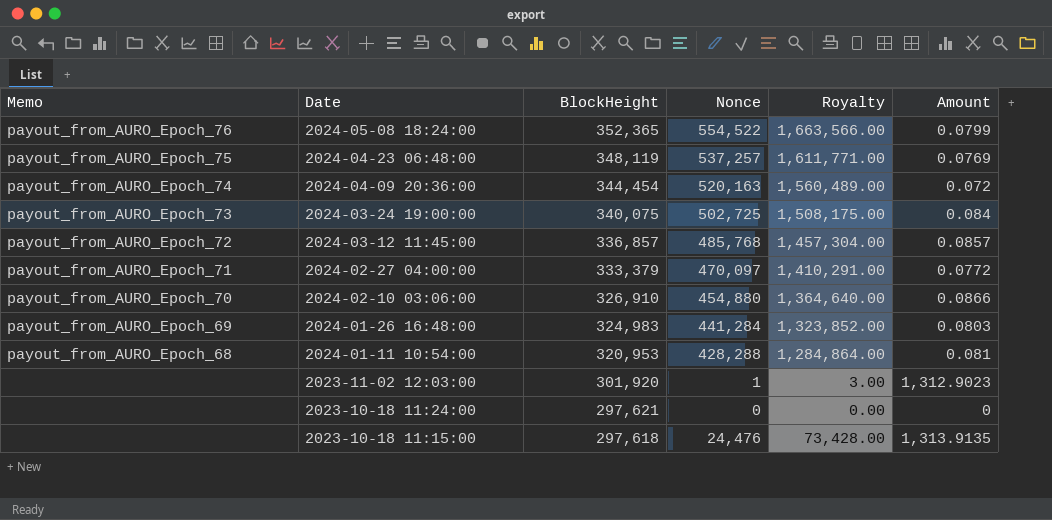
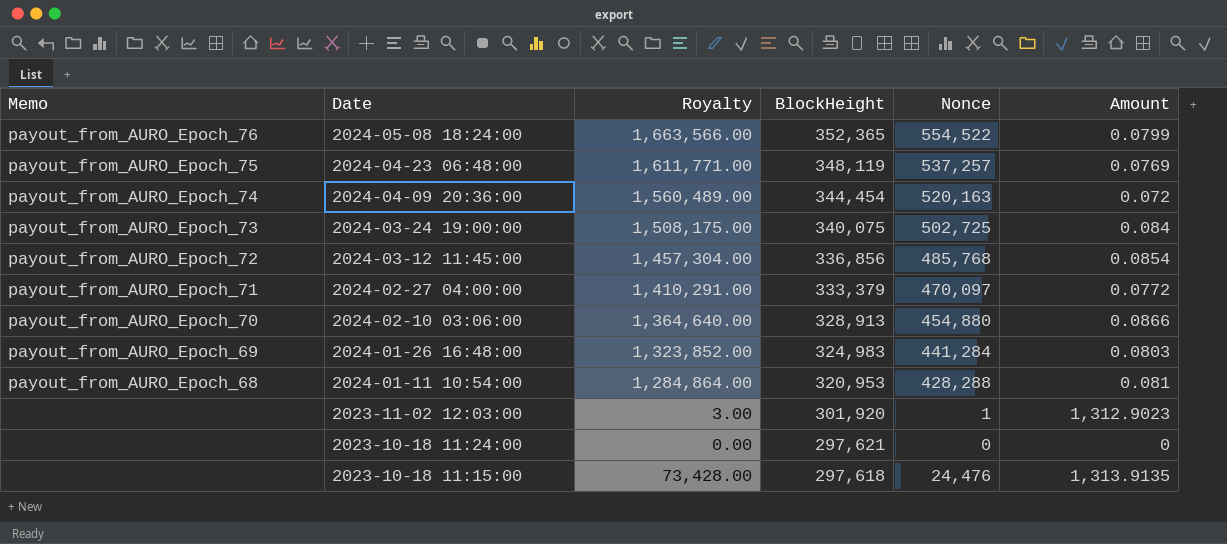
column Royalty | position: 5 -> 3
2024-03-12 11:45:00 | BlockHeight: 336,857 -> 336,856
2024-03-12 11:45:00 | Amount: 0.0857 -> 0.0854
2024-02-10 03:06:00 | BlockHeight: 326,910 -> 328,913

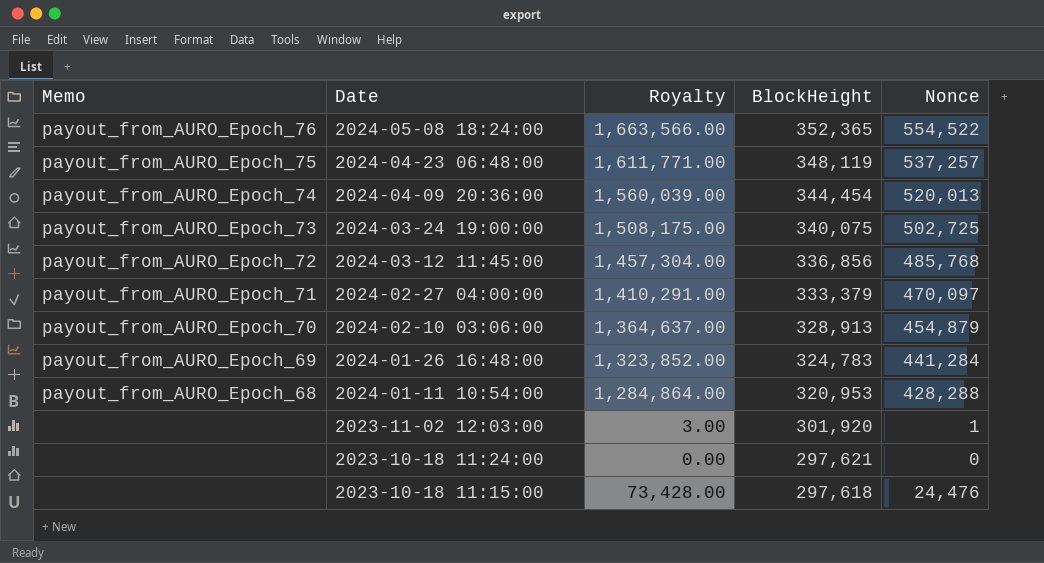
column Amount | position: 6 -> none
2024-04-09 20:36:00 | Royalty: 1,560,489.00 -> 1,560,039.00
2024-04-09 20:36:00 | Nonce: 520,163 -> 520,013
2024-02-10 03:06:00 | Royalty: 1,364,640.00 -> 1,364,637.00
2024-02-10 03:06:00 | Nonce: 454,880 -> 454,879
2024-01-26 16:48:00 | BlockHeight: 324,983 -> 324,783

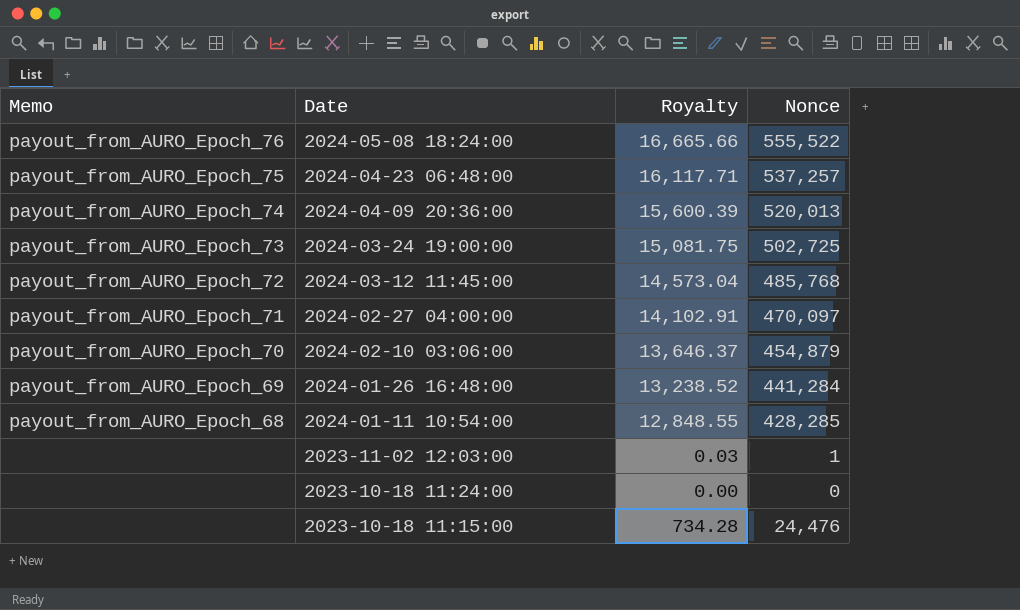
column BlockHeight | position: 4 -> none
column Royalty | formula: [Nonce] * 3 -> [Nonce] * 0.03
2024-05-08 18:24:00 | Nonce: 554,522 -> 555,522
2024-01-11 10:54:00 | Nonce: 428,288 -> 428,285

